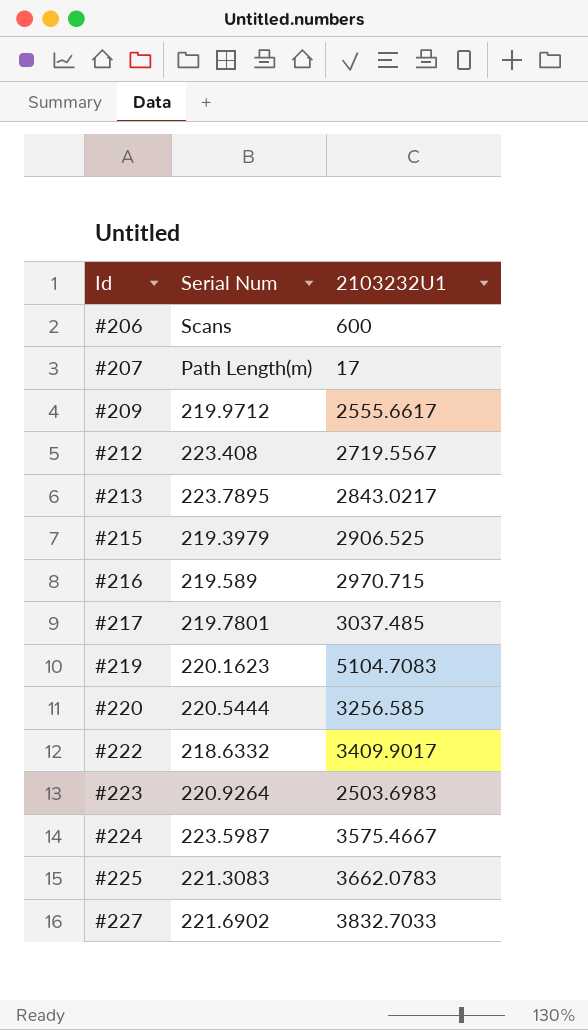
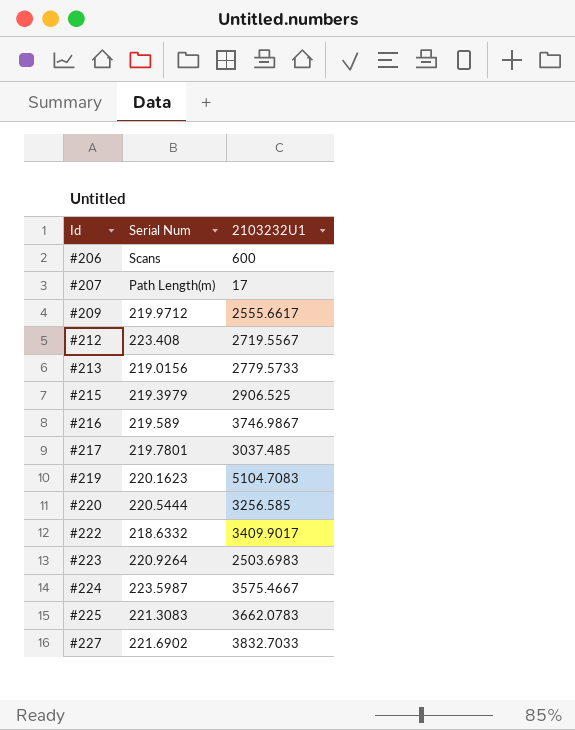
#213 | Serial Num: 223.7895 -> 219.0156
#213 | 2103232U1: 2843.0217 -> 2779.5733
#216 | 2103232U1: 2970.715 -> 3746.9867

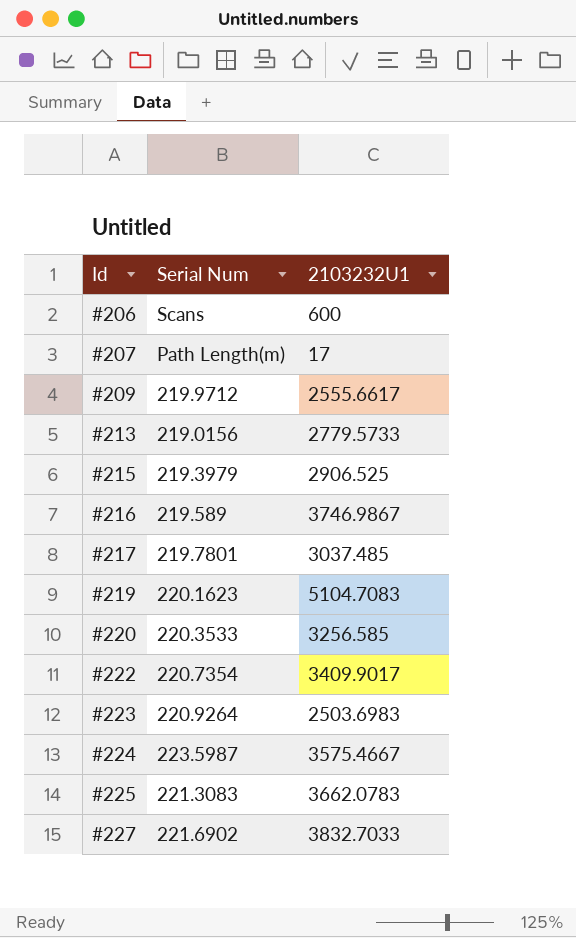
row #212: 223.408 | 2719.5567 -> none
#220 | Serial Num: 220.5444 -> 220.3533
#222 | Serial Num: 218.6332 -> 220.7354

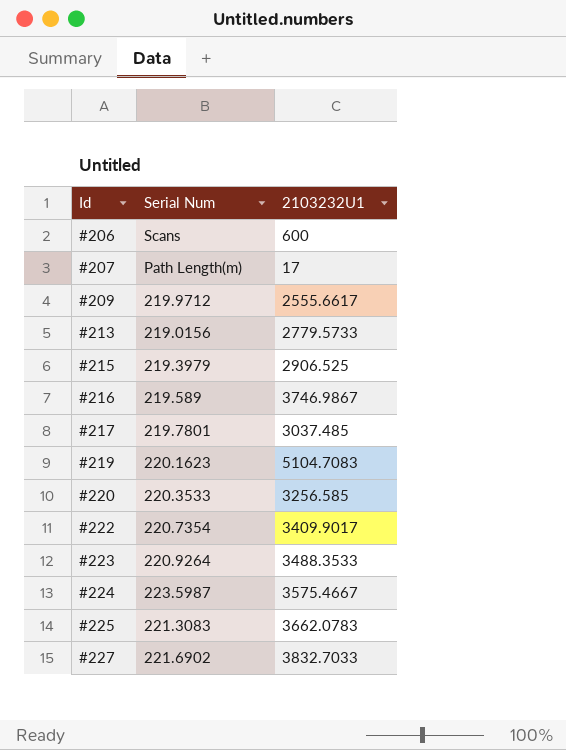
#223 | 2103232U1: 2503.6983 -> 3488.3533

